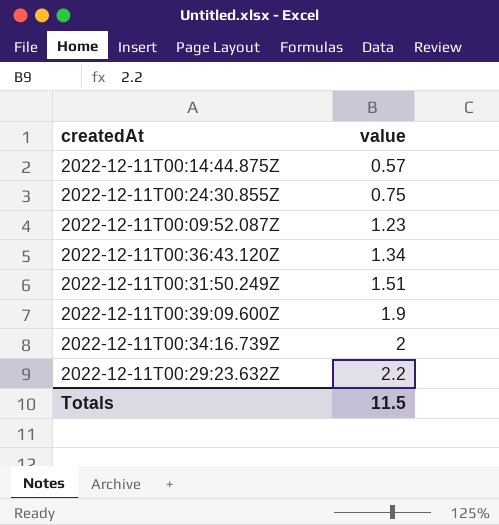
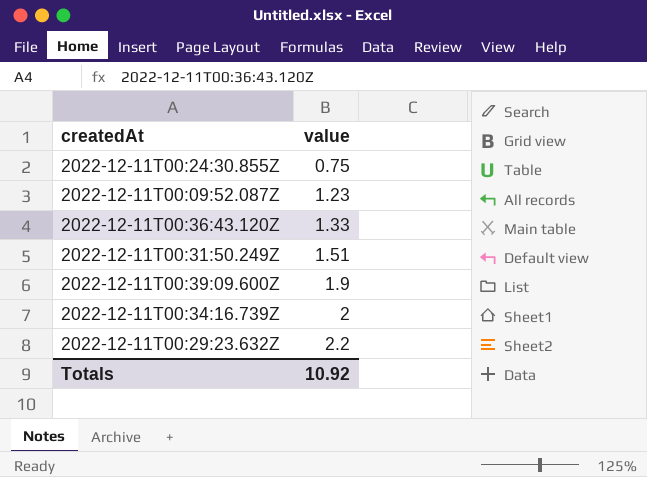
row 2022-12-11T00:14:44.875Z: 0.57 -> none
2022-12-11T00:36:43.120Z | value: 1.34 -> 1.33
Totals | value: 11.5 -> 10.92

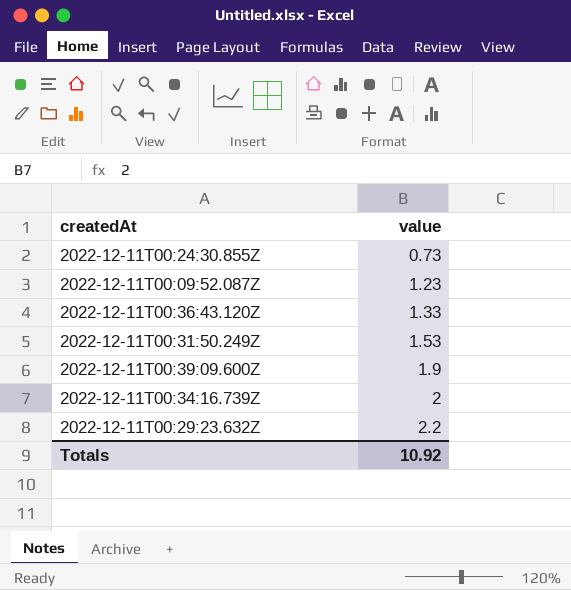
2022-12-11T00:24:30.855Z | value: 0.75 -> 0.73
2022-12-11T00:31:50.249Z | value: 1.51 -> 1.53

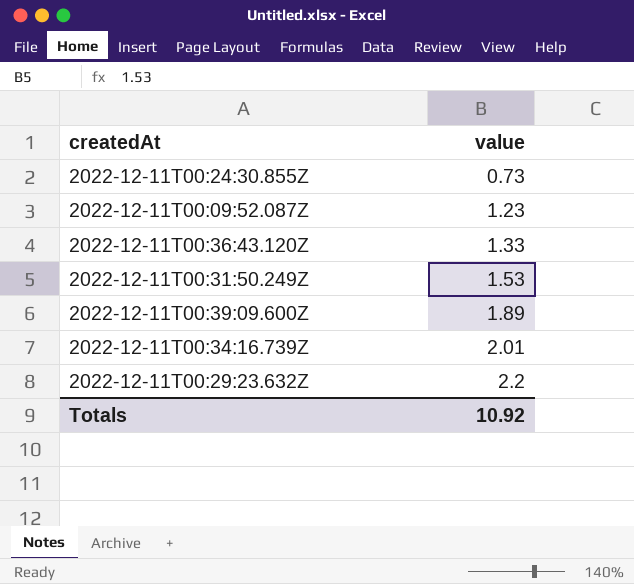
2022-12-11T00:39:09.600Z | value: 1.9 -> 1.89
2022-12-11T00:34:16.739Z | value: 2 -> 2.01

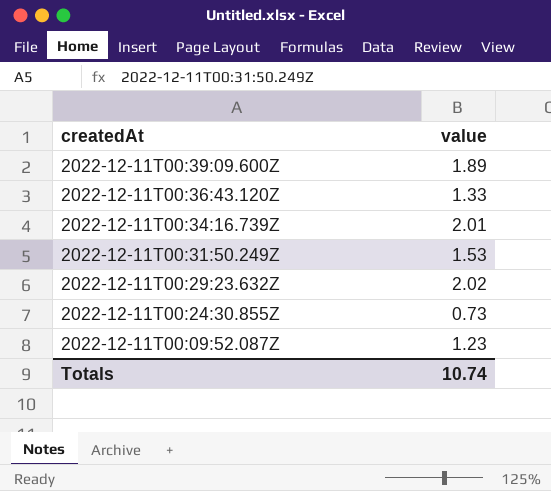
row order: value ascending -> createdAt descending
2022-12-11T00:29:23.632Z | value: 2.2 -> 2.02
Totals | value: 10.92 -> 10.74

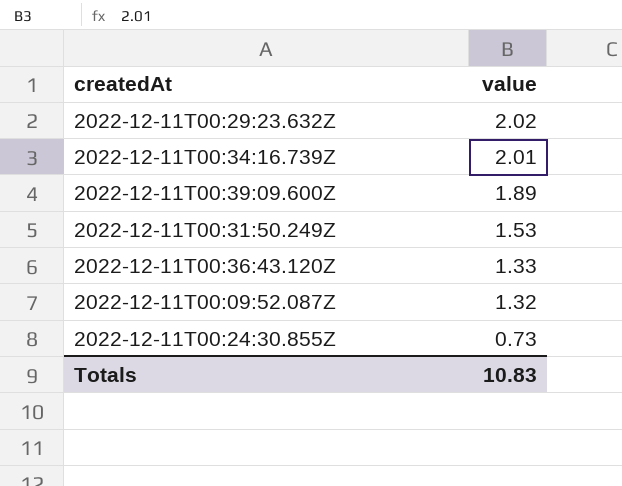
row order: createdAt descending -> value descending
2022-12-11T00:09:52.087Z | value: 1.23 -> 1.32
Totals | value: 10.74 -> 10.83

